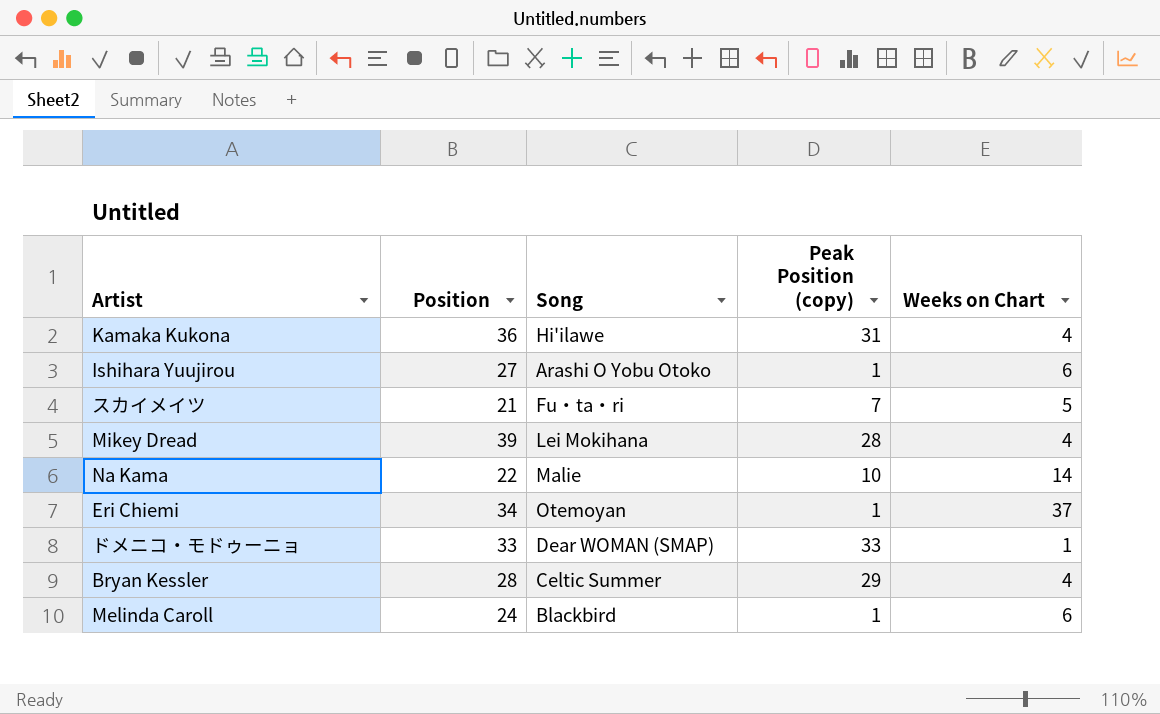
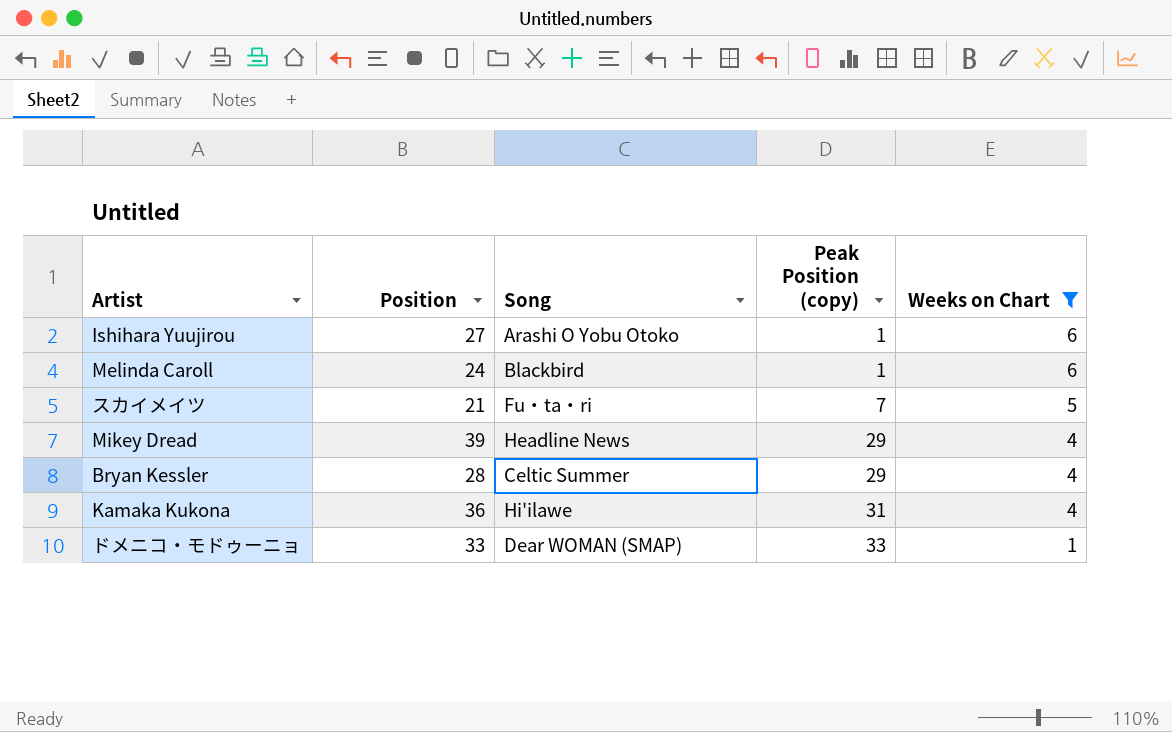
filter: none -> Weeks on Chart <= 6
row order: none -> Peak Position (copy) ascending
Mikey Dread | Song: Lei Mokihana -> Headline News
Mikey Dread | Peak Position (copy): 28 -> 29

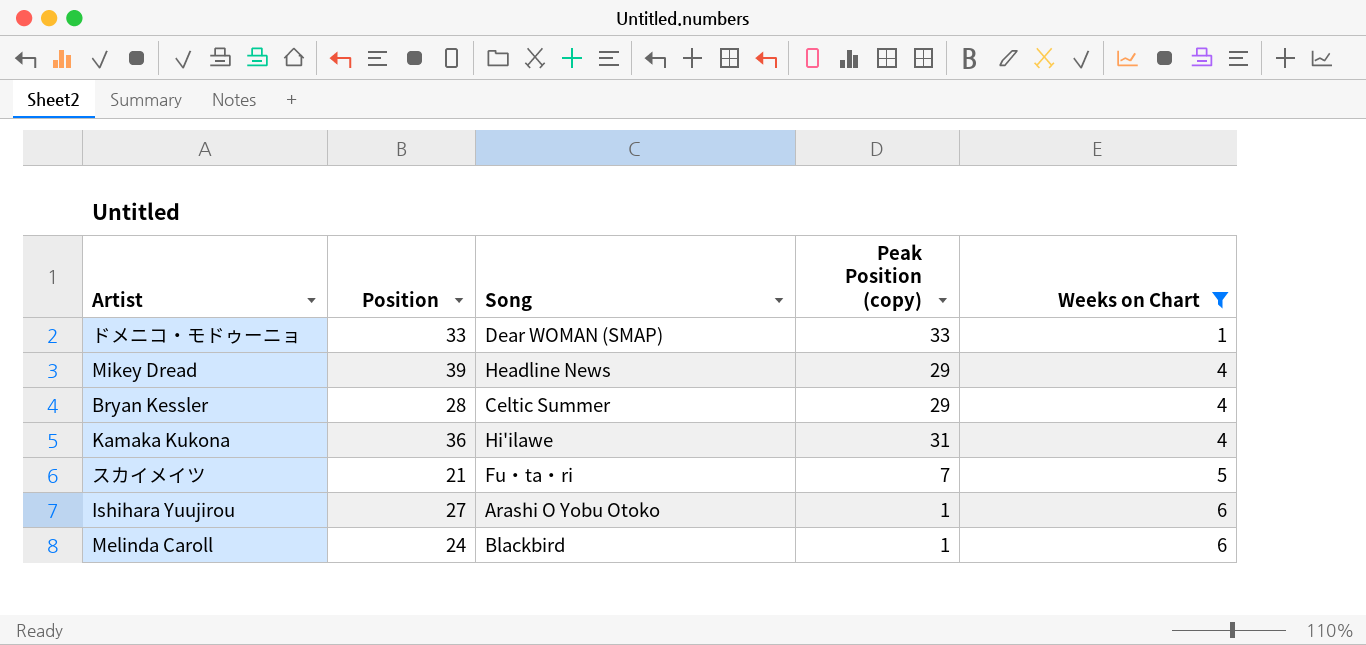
row order: Peak Position (copy) ascending -> Weeks on Chart ascending

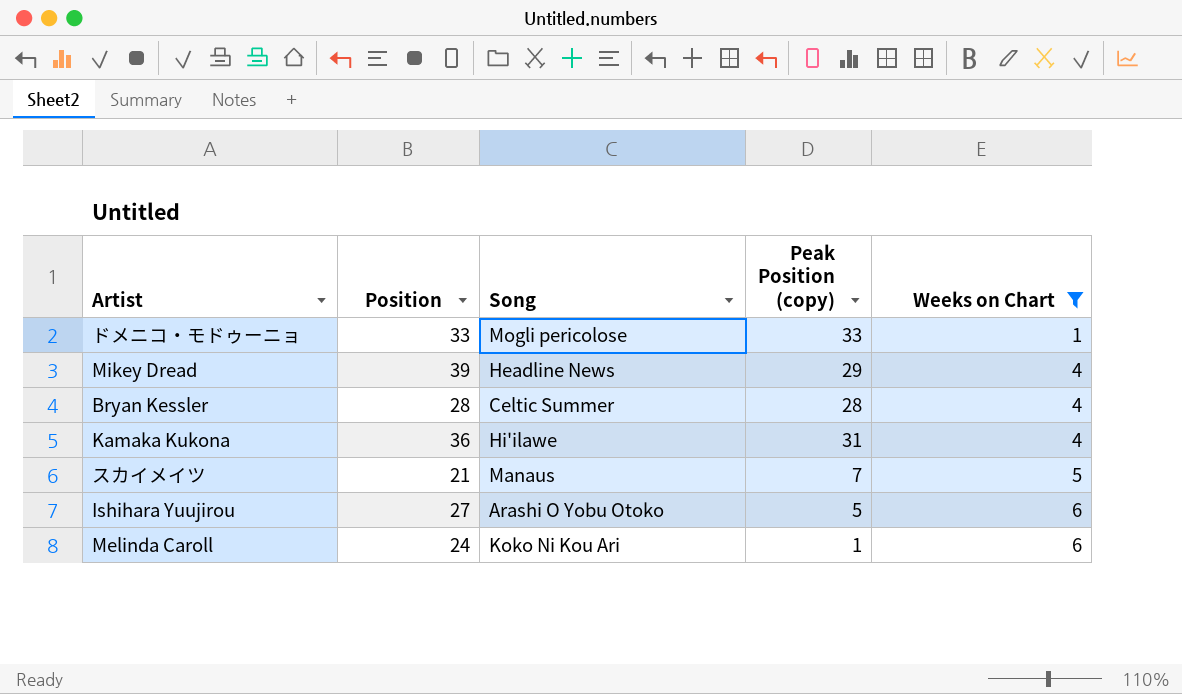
ドメニコ・モドゥーニョ | Song: Dear WOMAN (SMAP) -> Mogli pericolose
Bryan Kessler | Peak Position (copy): 29 -> 28
スカイメイツ | Song: Fu・ta・ri -> Manaus
Ishihara Yuujirou | Peak Position (copy): 1 -> 5
Melinda Caroll | Song: Blackbird -> Koko Ni Kou Ari

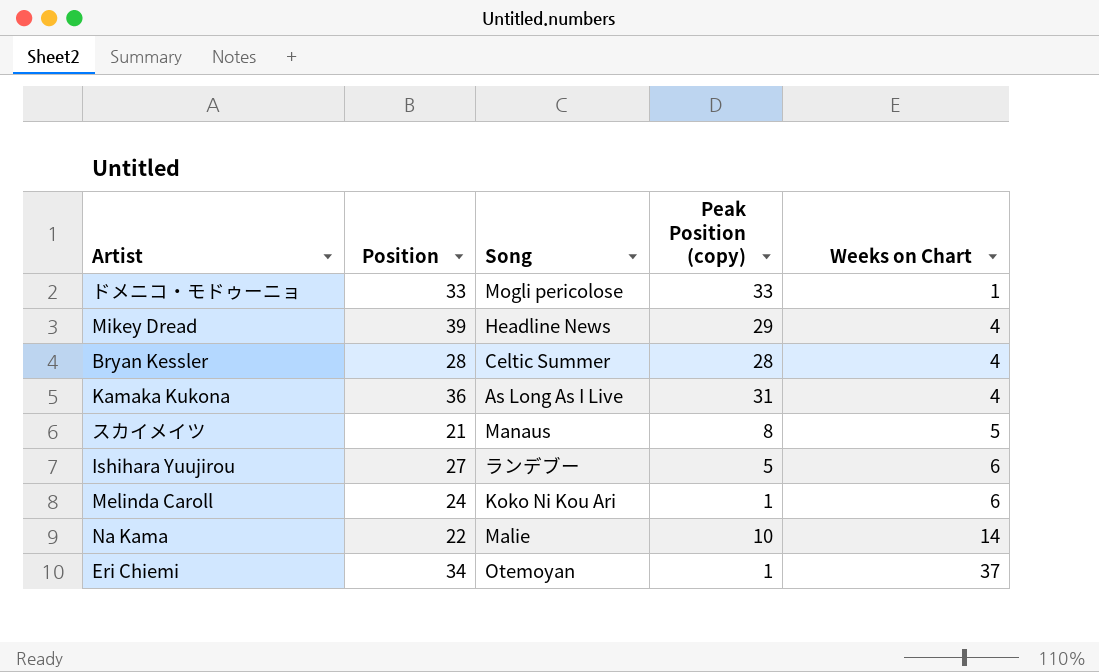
filter: Weeks on Chart <= 6 -> none
Kamaka Kukona | Song: Hi'ilawe -> As Long As I Live
スカイメイツ | Peak Position (copy): 7 -> 8
Ishihara Yuujirou | Song: Arashi O Yobu Otoko -> ランデブー

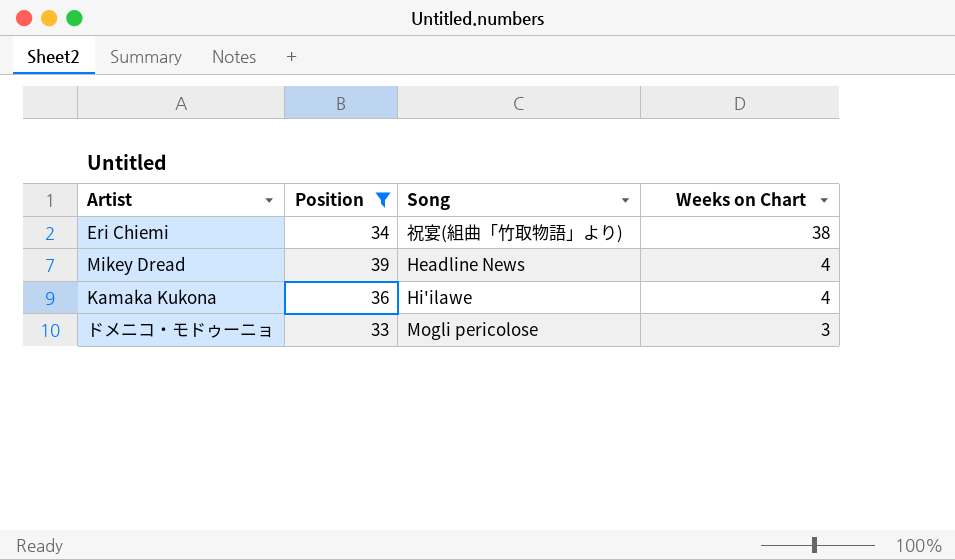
filter: none -> Position >= 33
row order: Weeks on Chart ascending -> Weeks on Chart descending
column Peak Position (copy) | position: 4 -> none
Eri Chiemi | Song: Otemoyan -> 祝宴(組曲「竹取物語」より)
Eri Chiemi | Weeks on Chart: 37 -> 38
Kamaka Kukona | Song: As Long As I Live -> Hi'ilawe
ドメニコ・モドゥーニョ | Weeks on Chart: 1 -> 3

